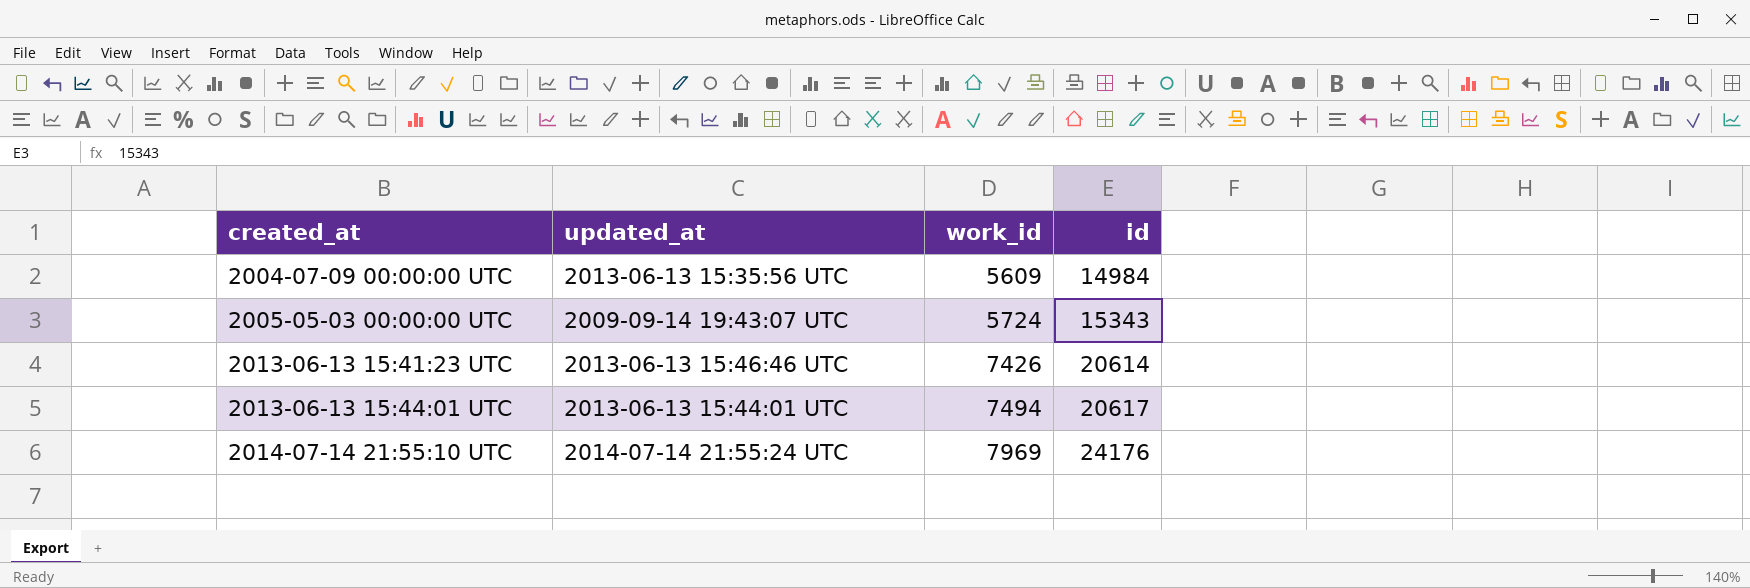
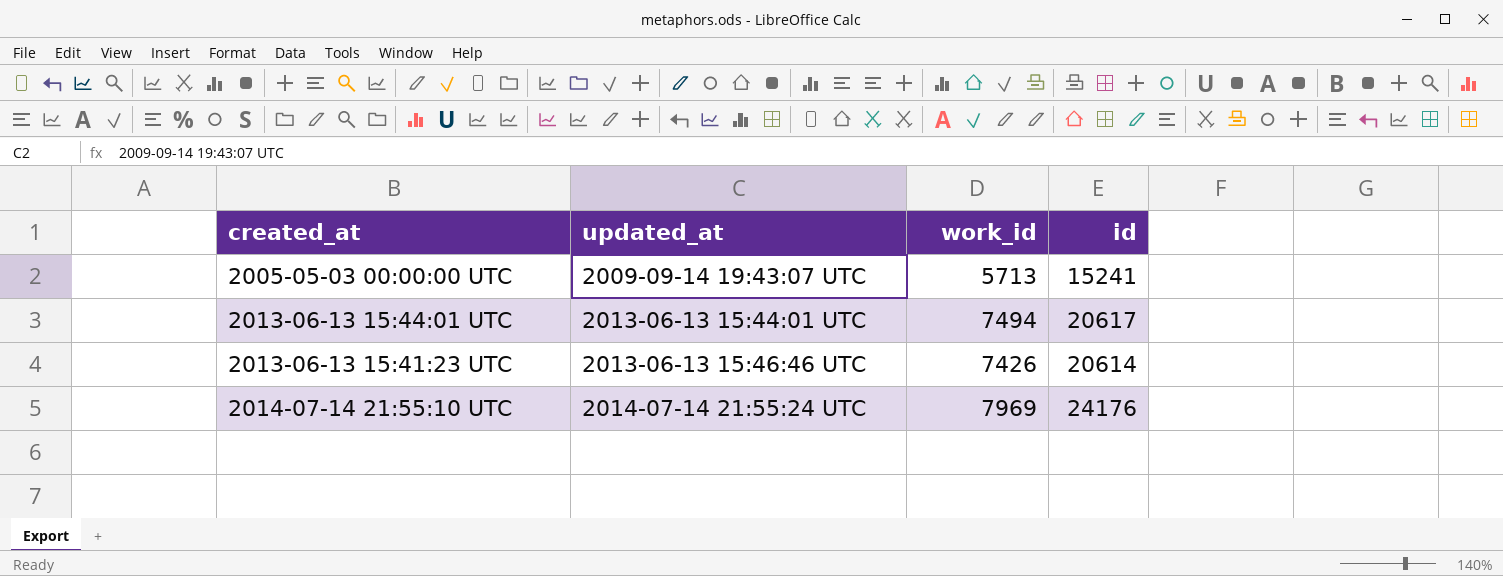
row order: created_at ascending -> updated_at ascending
row 2004-07-09 00:00:00 UTC: 2013-06-13 15:35:56 UTC | 5609 | 14984 -> none
2005-05-03 00:00:00 UTC | work_id: 5724 -> 5713
2005-05-03 00:00:00 UTC | id: 15343 -> 15241

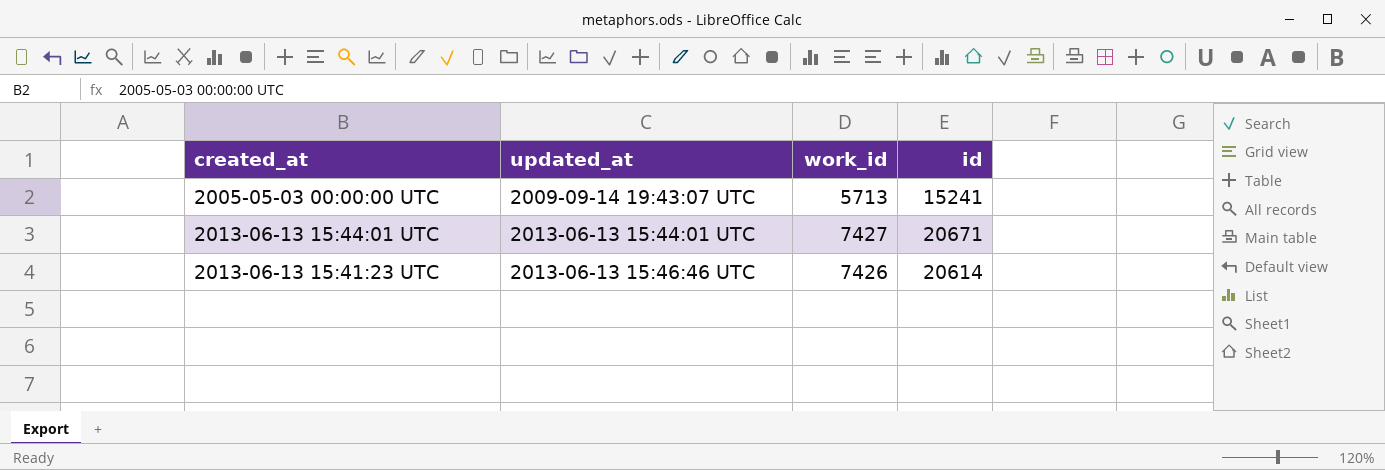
row 2014-07-14 21:55:10 UTC: 2014-07-14 21:55:24 UTC | 7969 | 24176 -> none
2013-06-13 15:44:01 UTC | work_id: 7494 -> 7427
2013-06-13 15:44:01 UTC | id: 20617 -> 20671

